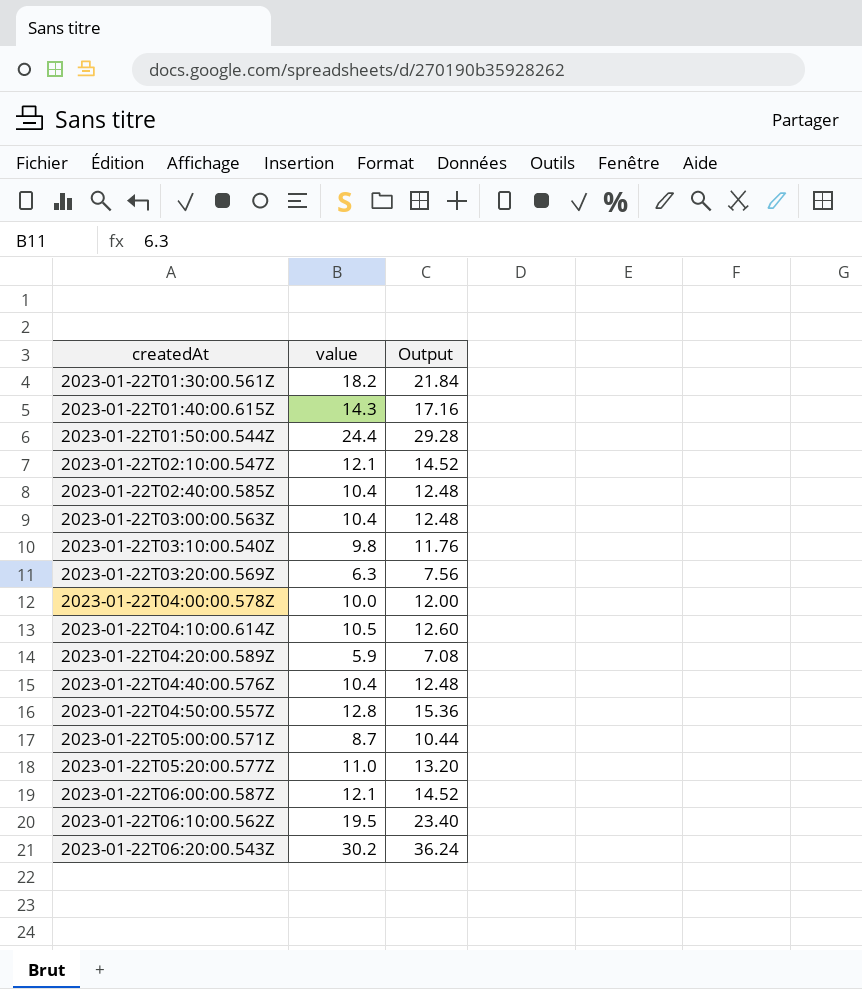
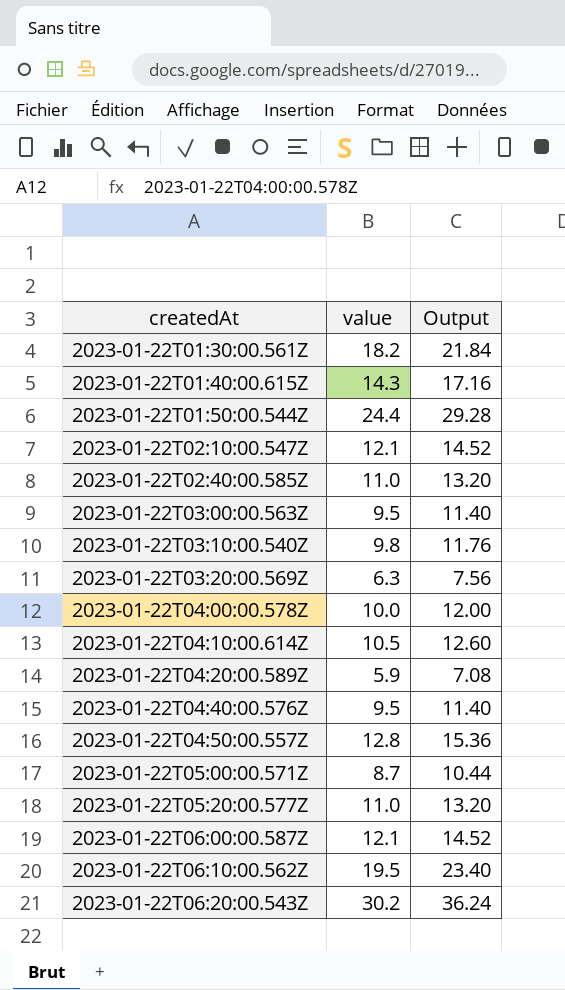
2023-01-22T02:40:00.585Z | value: 10.4 -> 11.0
2023-01-22T02:40:00.585Z | Output: 12.48 -> 13.20
2023-01-22T03:00:00.563Z | value: 10.4 -> 9.5
2023-01-22T03:00:00.563Z | Output: 12.48 -> 11.40
2023-01-22T04:40:00.576Z | value: 10.4 -> 9.5
2023-01-22T04:40:00.576Z | Output: 12.48 -> 11.40

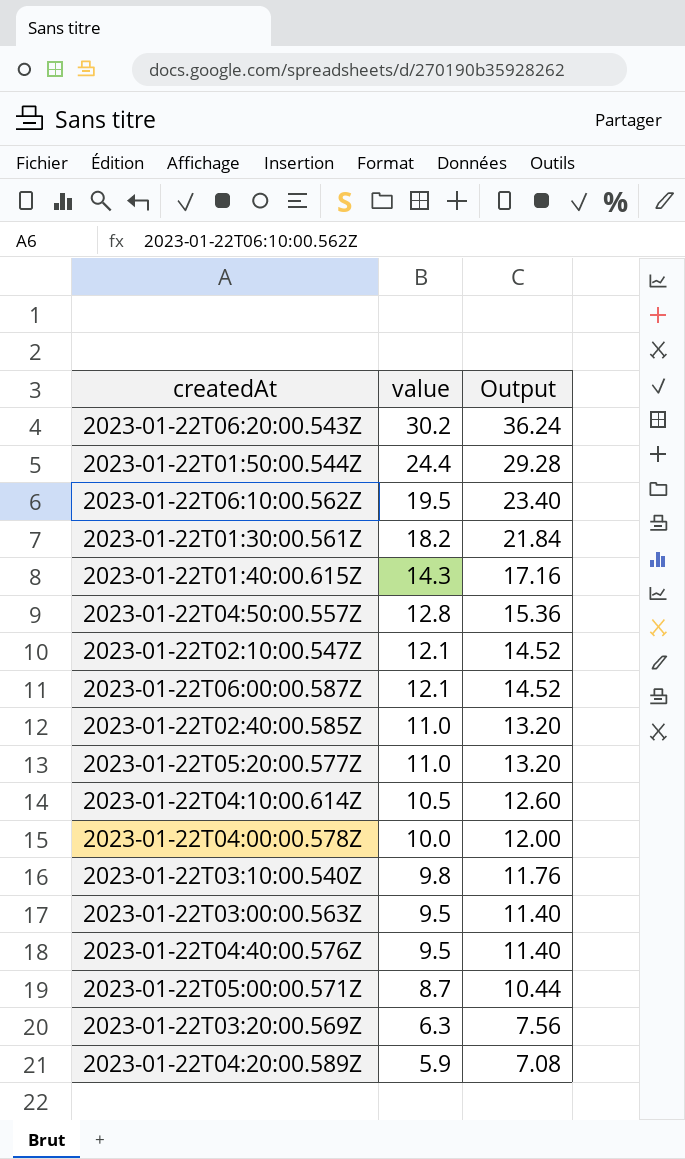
row order: createdAt ascending -> value descending

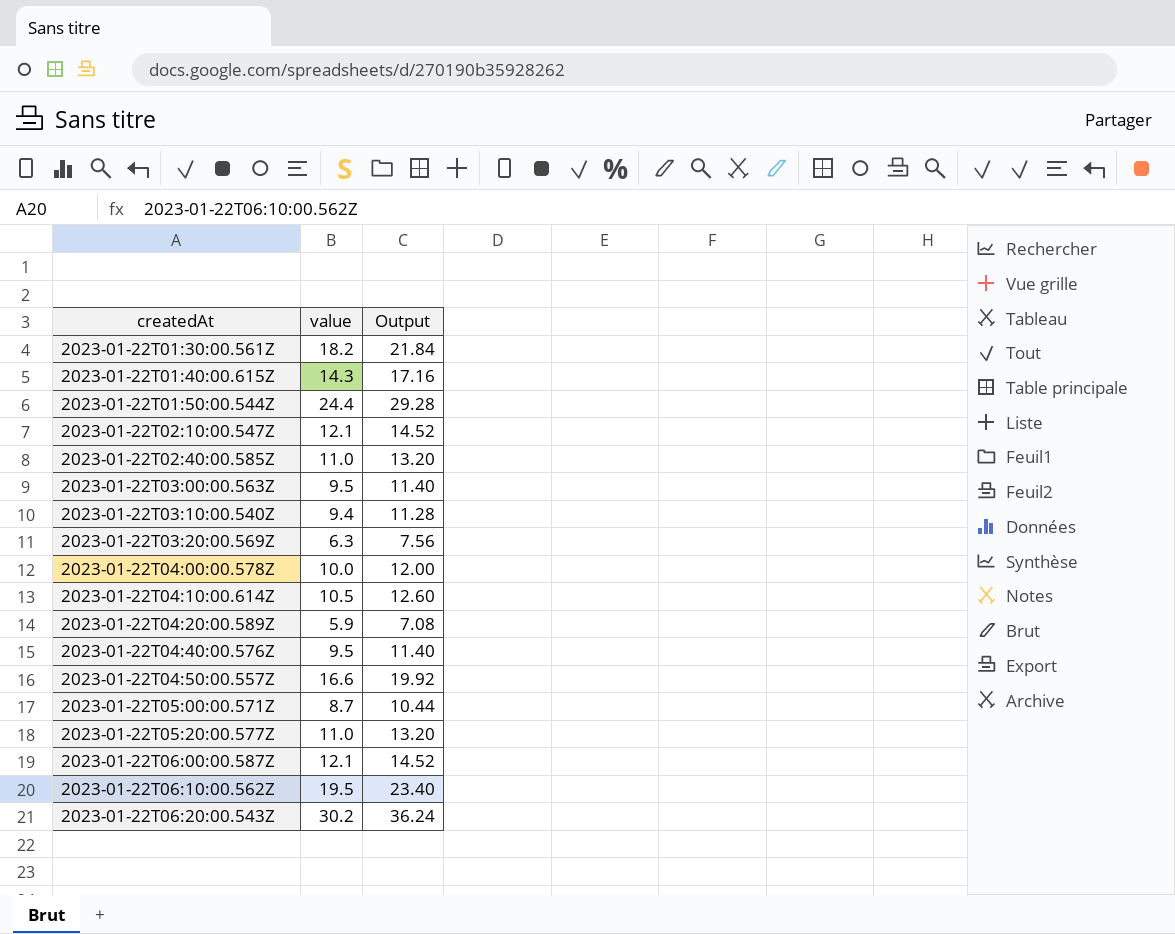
row order: value descending -> createdAt ascending
2023-01-22T03:10:00.540Z | value: 9.8 -> 9.4
2023-01-22T03:10:00.540Z | Output: 11.76 -> 11.28
2023-01-22T04:50:00.557Z | value: 12.8 -> 16.6
2023-01-22T04:50:00.557Z | Output: 15.36 -> 19.92

